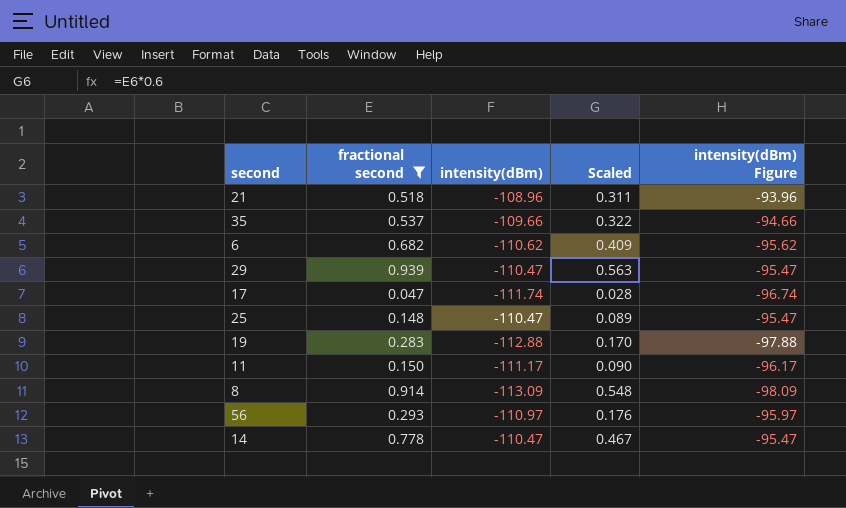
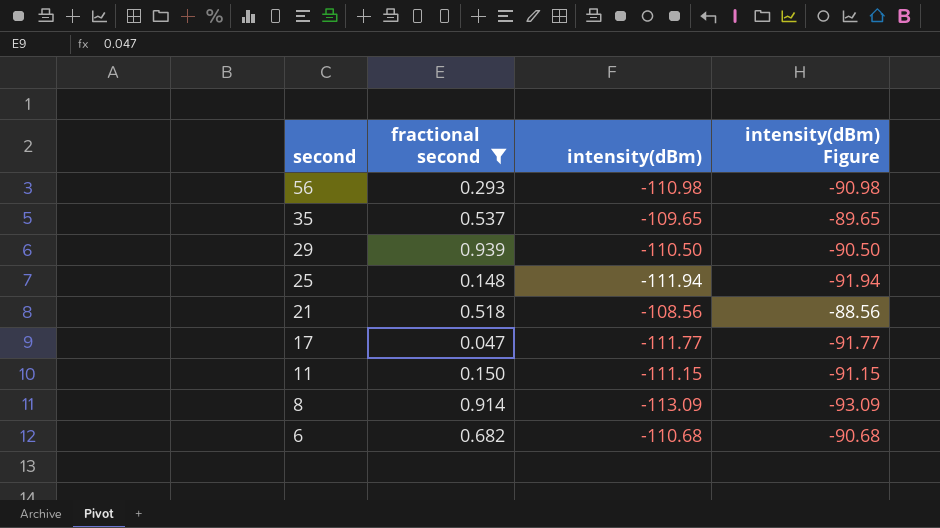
row order: none -> second descending
column Scaled | formula: [fractional second] * 0.6 -> none
column intensity(dBm) Figure | formula: [intensity(dBm)] + 15 -> [intensity(dBm)] + 20
row 19: 0.283 | -112.88 | 0.170 | -97.88 -> none
row 14: 0.778 | -110.47 | 0.467 | -95.47 -> none
56 | intensity(dBm): -110.97 -> -110.98
35 | intensity(dBm): -109.66 -> -109.65
29 | intensity(dBm): -110.47 -> -110.50
25 | intensity(dBm): -110.47 -> -111.94
21 | intensity(dBm): -108.96 -> -108.56
17 | intensity(dBm): -111.74 -> -111.77
11 | intensity(dBm): -111.17 -> -111.15
6 | intensity(dBm): -110.62 -> -110.68

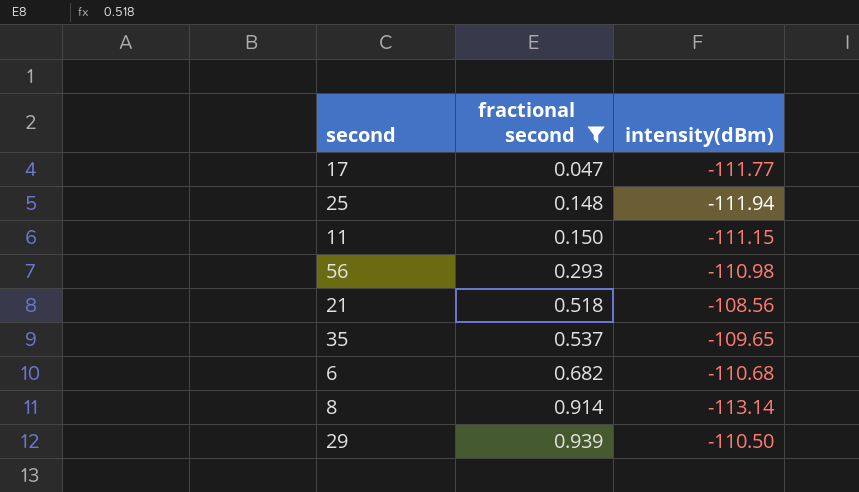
row order: second descending -> fractional second ascending
column intensity(dBm) Figure | formula: [intensity(dBm)] + 20 -> none
8 | intensity(dBm): -113.09 -> -113.14

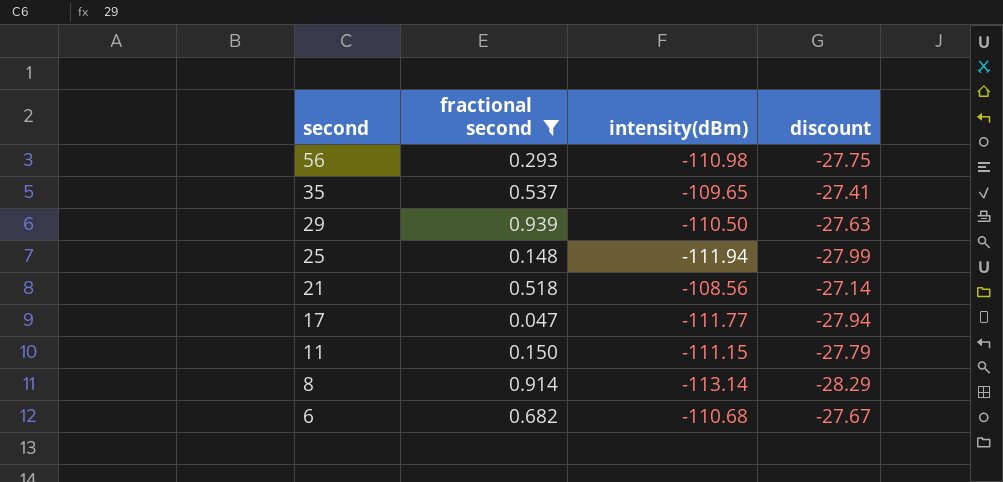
row order: fractional second ascending -> second descending
column discount | formula: none -> [intensity(dBm)] * 0.25

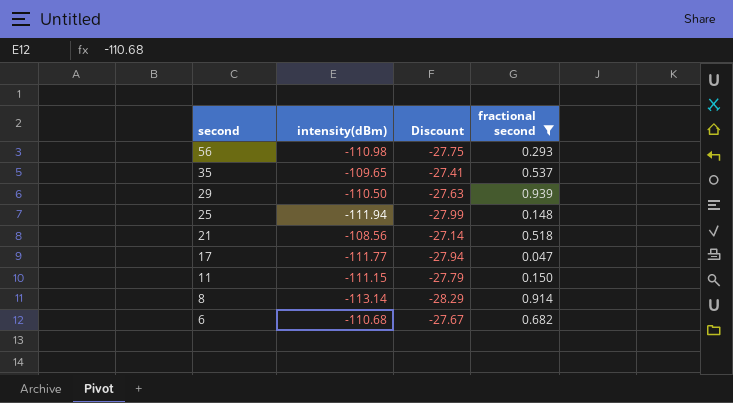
column name: discount -> Discount
column fractional second | position: 2 -> 4

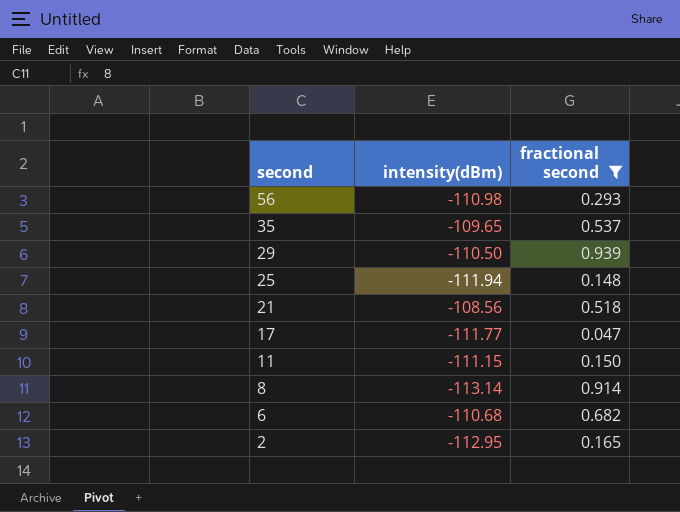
column Discount | formula: [intensity(dBm)] * 0.25 -> none
row 2: none -> -112.95 | 0.165

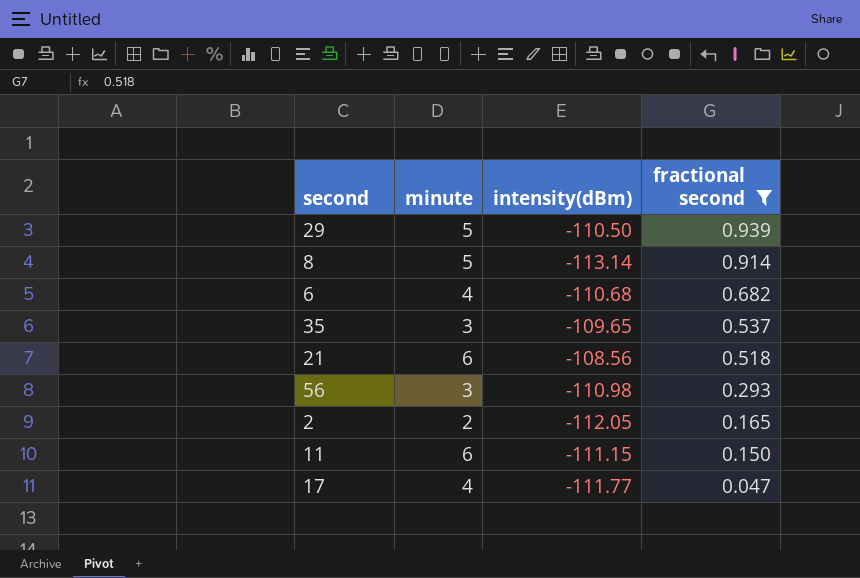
row order: second descending -> fractional second descending
column minute | position: none -> 2
row 25: -111.94 | 0.148 -> none
2 | intensity(dBm): -112.95 -> -112.05

